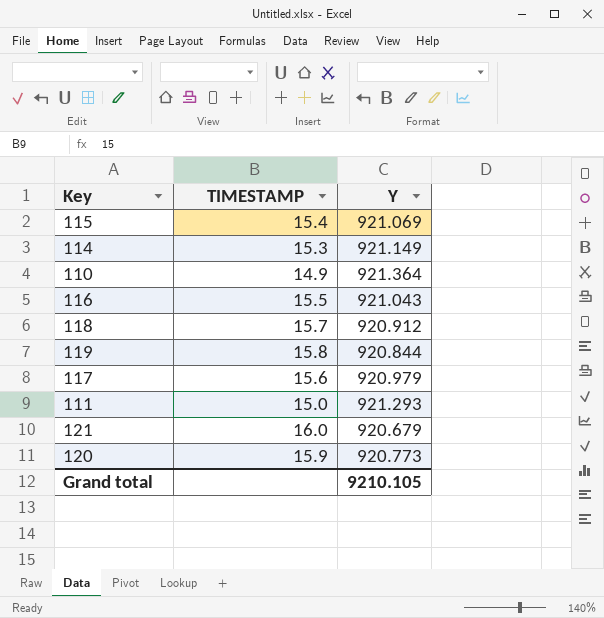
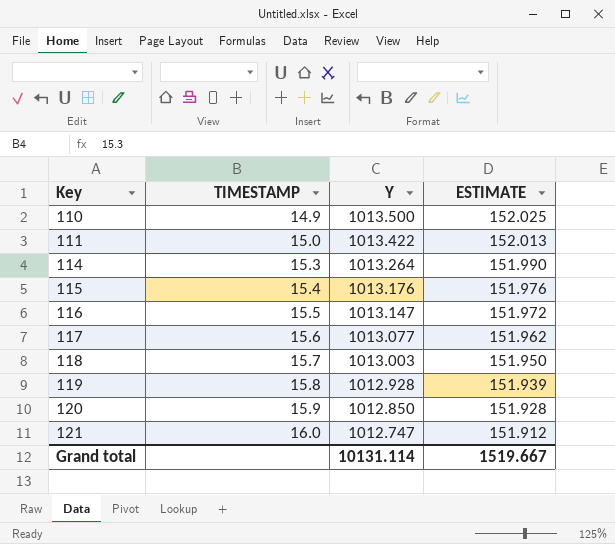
row order: none -> Key ascending
column ESTIMATE | formula: none -> [Y] * 0.15
110 | Y: 921.364 -> 1013.500
111 | Y: 921.293 -> 1013.422
114 | Y: 921.149 -> 1013.264
115 | Y: 921.069 -> 1013.176
116 | Y: 921.043 -> 1013.147
117 | Y: 920.979 -> 1013.077
118 | Y: 920.912 -> 1013.003
119 | Y: 920.844 -> 1012.928
120 | Y: 920.773 -> 1012.850
121 | Y: 920.679 -> 1012.747
Grand total | Y: 9210.105 -> 10131.114

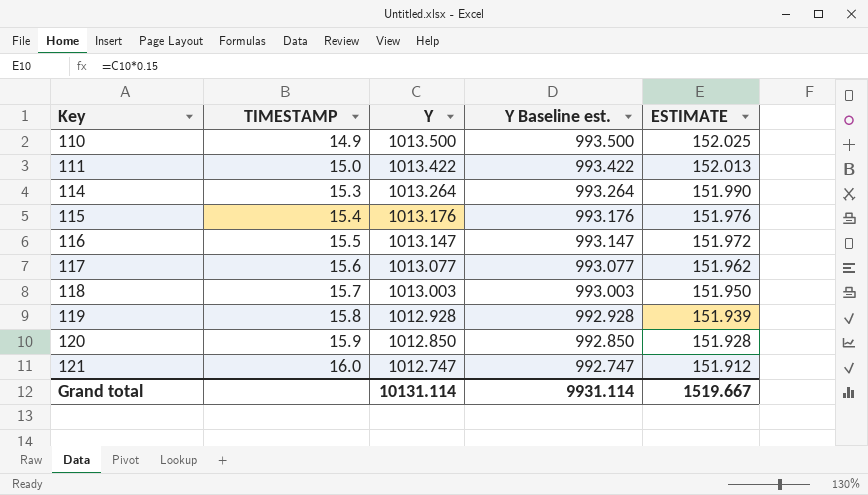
column Y Baseline est. | formula: none -> [Y] - 20

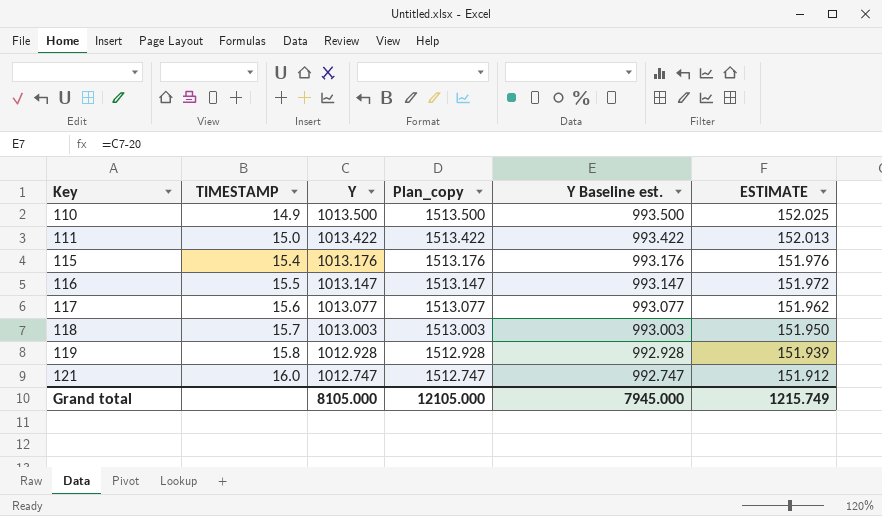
column Plan_copy | formula: none -> [Y] + 500
row 114: 15.3 | 1013.264 | 993.264 | 151.990 -> none
row 120: 15.9 | 1012.850 | 992.850 | 151.928 -> none
Grand total | Y: 10131.114 -> 8105.000
Grand total | Y Baseline est.: 9931.114 -> 7945.000
Grand total | ESTIMATE: 1519.667 -> 1215.749

